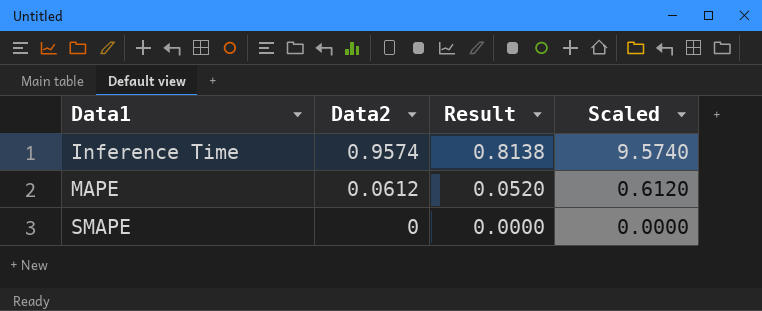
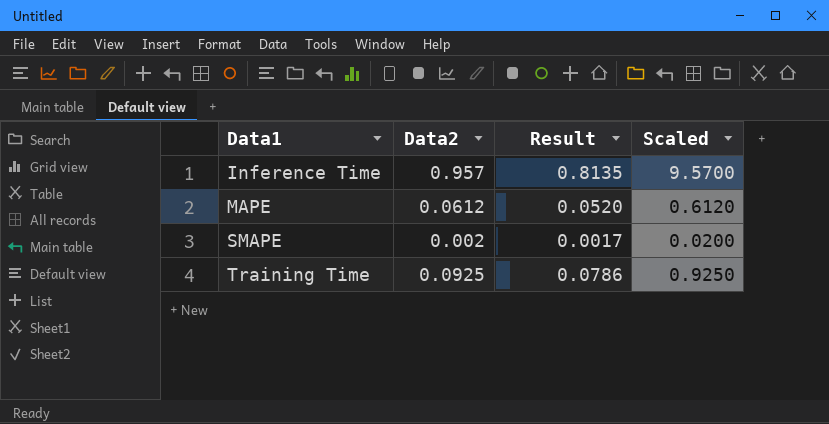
Inference Time | Data2: 0.9574 -> 0.957
Inference Time | Result: 0.8138 -> 0.8135
Inference Time | Scaled: 9.5740 -> 9.5700
SMAPE | Data2: 0 -> 0.002
SMAPE | Result: 0.0000 -> 0.0017
SMAPE | Scaled: 0.0000 -> 0.0200
row Training Time: none -> 0.0925 | 0.0786 | 0.9250

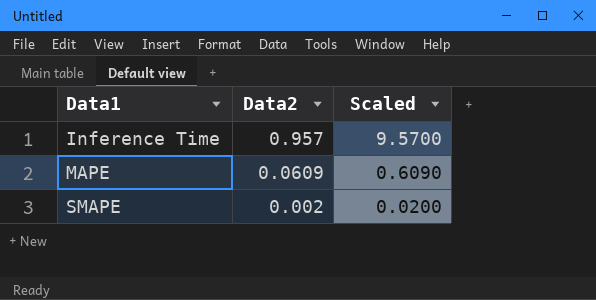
column Result | formula: [Data2] * 0.85 -> none
row Training Time: 0.0925 | 0.0786 | 0.9250 -> none
MAPE | Data2: 0.0612 -> 0.0609
MAPE | Scaled: 0.6120 -> 0.6090

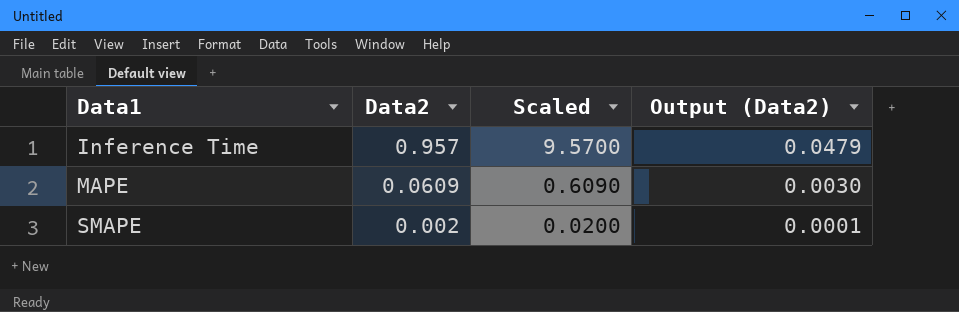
column Output (Data2) | formula: none -> [Data2] * 0.05

